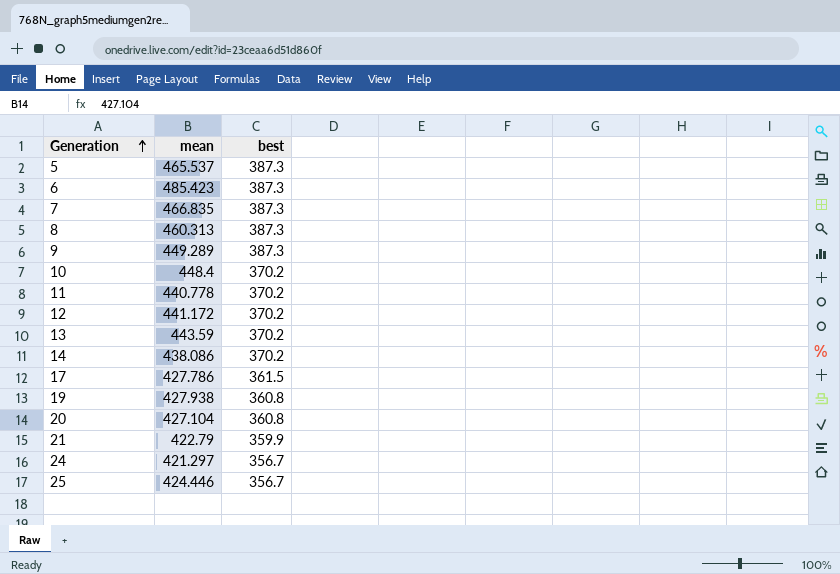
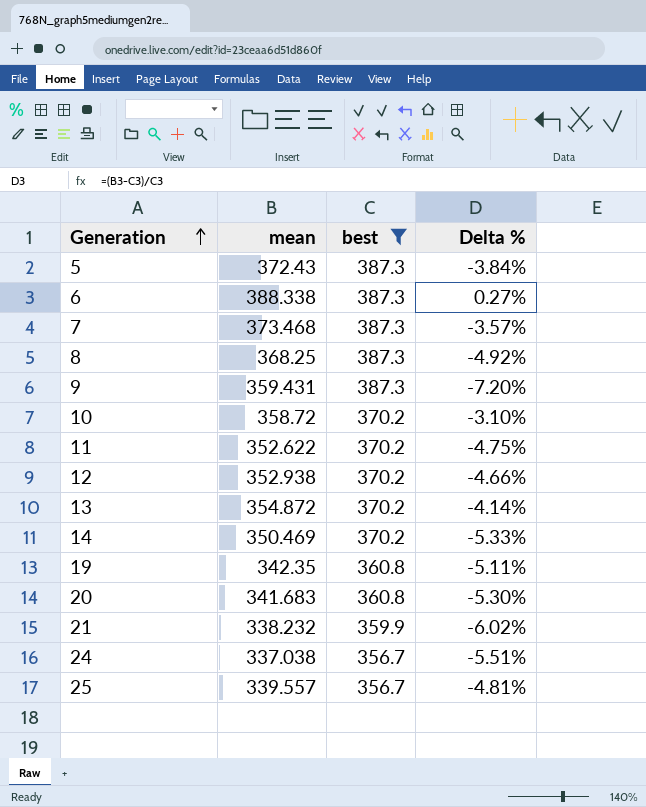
filter: none -> best != 361.5
column Delta % | formula: none -> ([mean] - [best]) / [best]
5 | mean: 465.537 -> 372.43
6 | mean: 485.423 -> 388.338
7 | mean: 466.835 -> 373.468
8 | mean: 460.313 -> 368.25
9 | mean: 449.289 -> 359.431
10 | mean: 448.4 -> 358.72
11 | mean: 440.778 -> 352.622
12 | mean: 441.172 -> 352.938
13 | mean: 443.59 -> 354.872
14 | mean: 438.086 -> 350.469
19 | mean: 427.938 -> 342.35
20 | mean: 427.104 -> 341.683
21 | mean: 422.79 -> 338.232
24 | mean: 421.297 -> 337.038
25 | mean: 424.446 -> 339.557

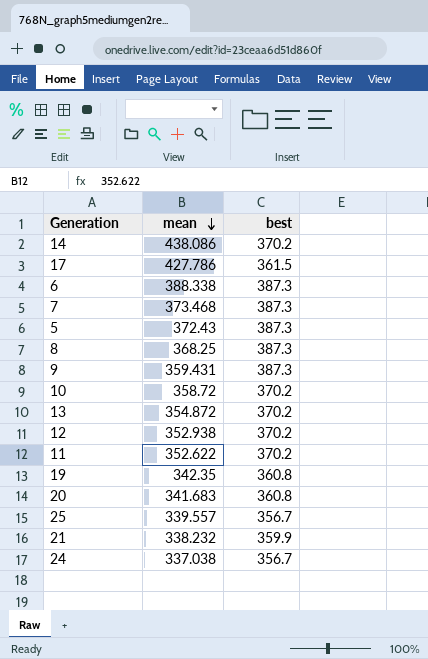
filter: best != 361.5 -> none
row order: Generation ascending -> mean descending
column Delta % | formula: ([mean] - [best]) / [best] -> none
14 | mean: 350.469 -> 438.086

